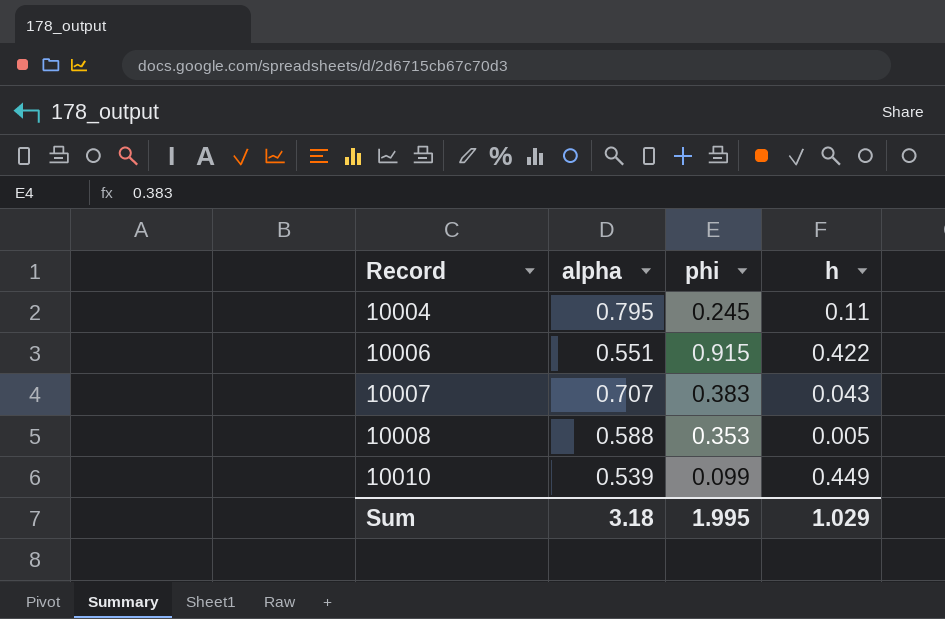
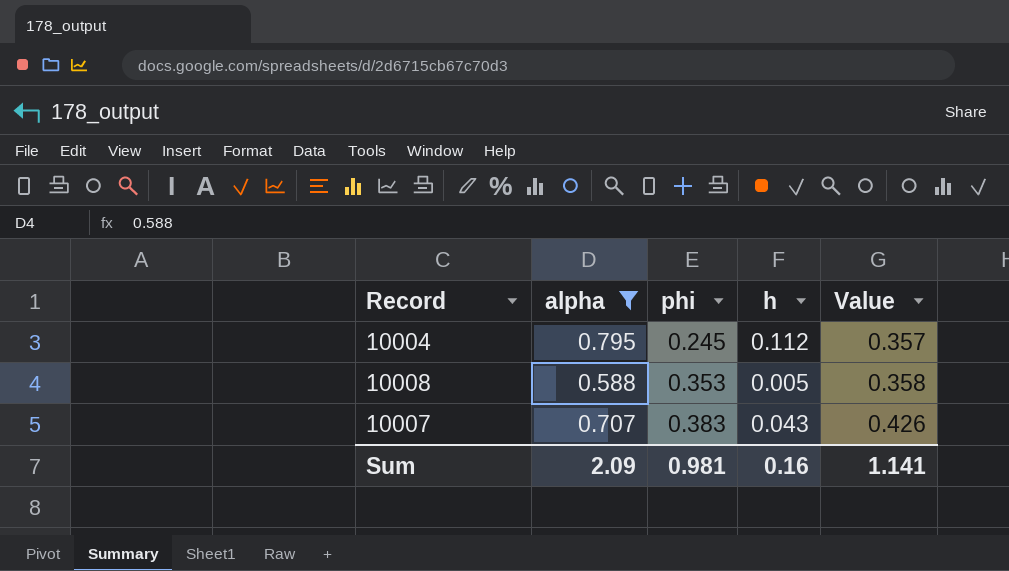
filter: none -> alpha >= 0.588
row order: Record ascending -> phi ascending
column Value | formula: none -> [phi] + [h]
10004 | h: 0.11 -> 0.112
Sum | alpha: 3.18 -> 2.09
Sum | phi: 1.995 -> 0.981
Sum | h: 1.029 -> 0.16

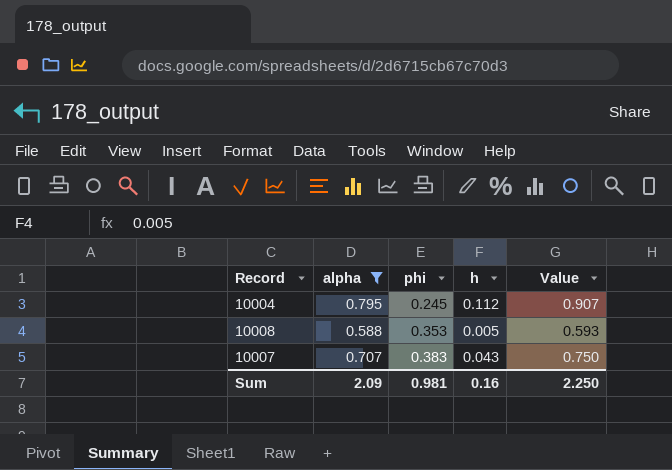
column Value | formula: [phi] + [h] -> [alpha] + [h]
Sum | Value: 1.141 -> 2.250

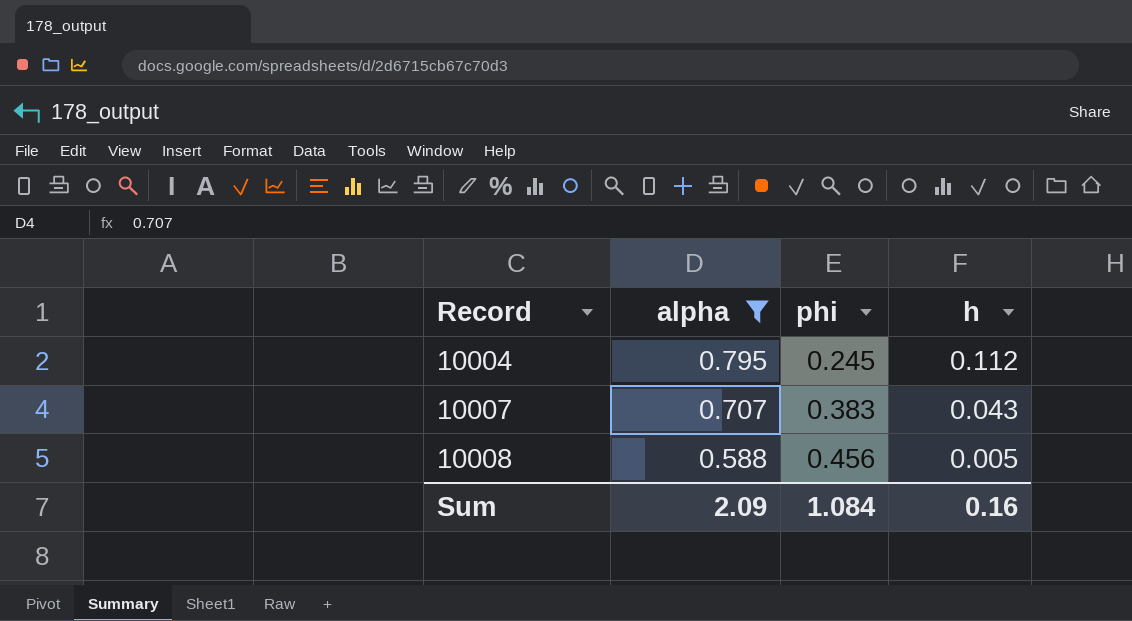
row order: phi ascending -> Record ascending
column Value | formula: [alpha] + [h] -> none
10008 | phi: 0.353 -> 0.456
Sum | phi: 0.981 -> 1.084

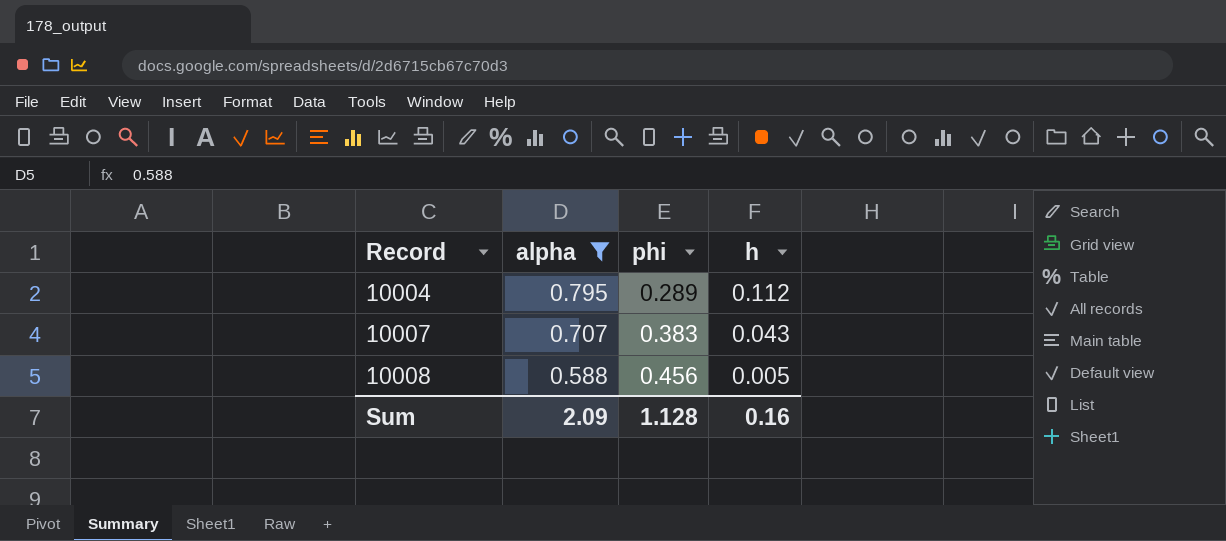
10004 | phi: 0.245 -> 0.289
Sum | phi: 1.084 -> 1.128

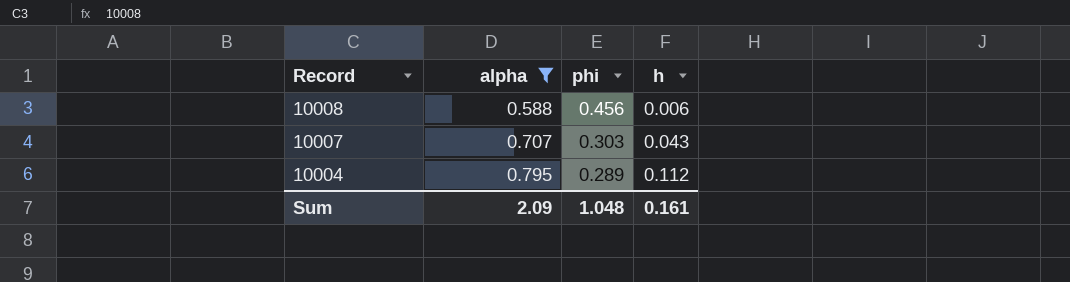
row order: Record ascending -> Record descending
10008 | h: 0.005 -> 0.006
10007 | phi: 0.383 -> 0.303
Sum | phi: 1.128 -> 1.048
Sum | h: 0.16 -> 0.161

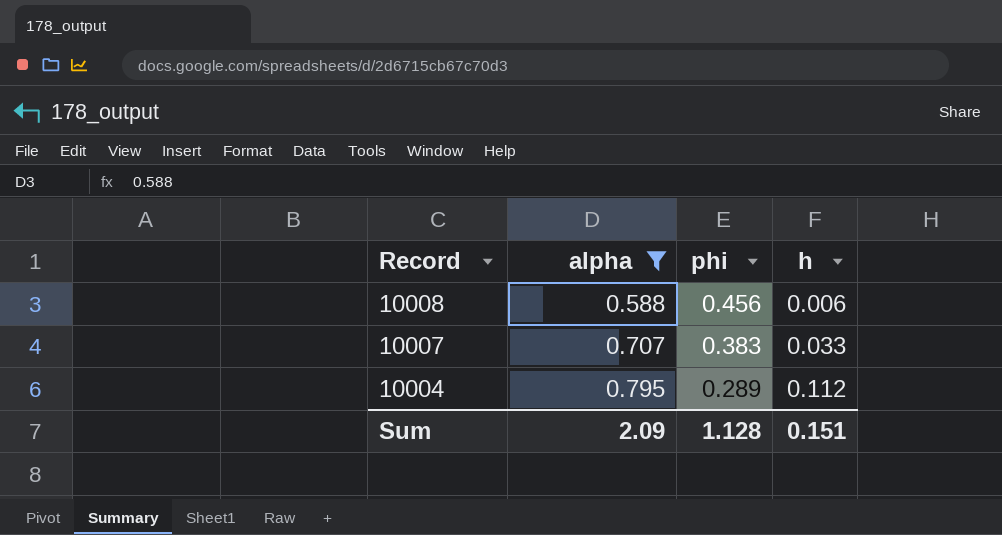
10007 | phi: 0.303 -> 0.383
10007 | h: 0.043 -> 0.033
Sum | phi: 1.048 -> 1.128
Sum | h: 0.161 -> 0.151

